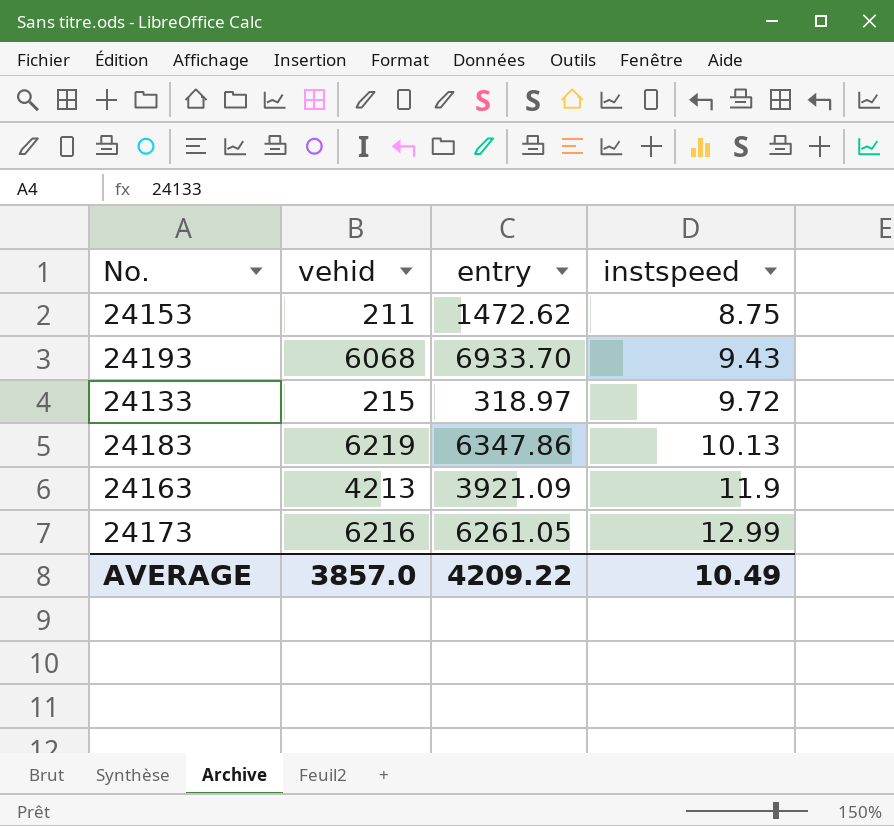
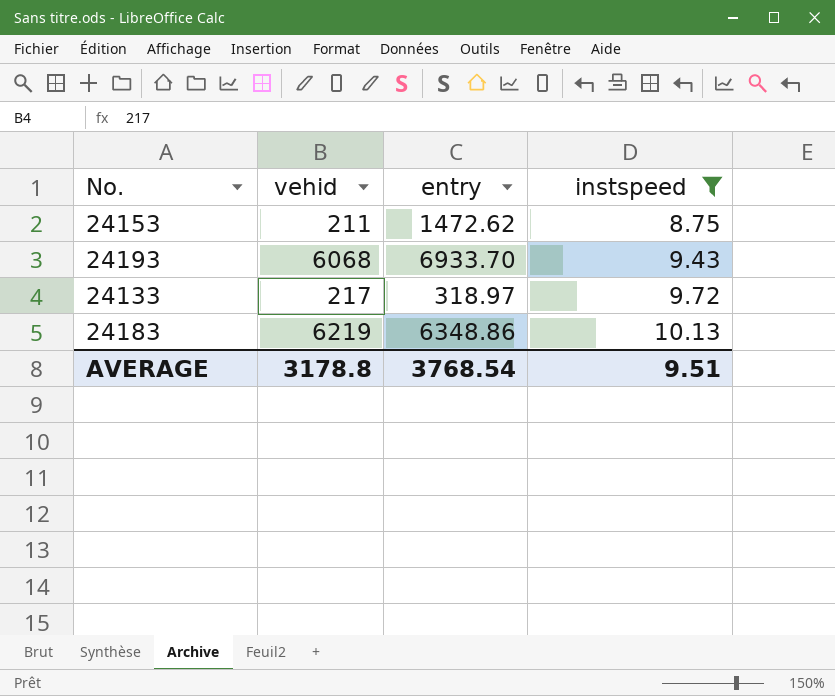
filter: none -> instspeed <= 10.13
24133 | vehid: 215 -> 217
24183 | entry: 6347.86 -> 6348.86
AVERAGE | vehid: 3857.0 -> 3178.8
AVERAGE | entry: 4209.22 -> 3768.54
AVERAGE | instspeed: 10.49 -> 9.51

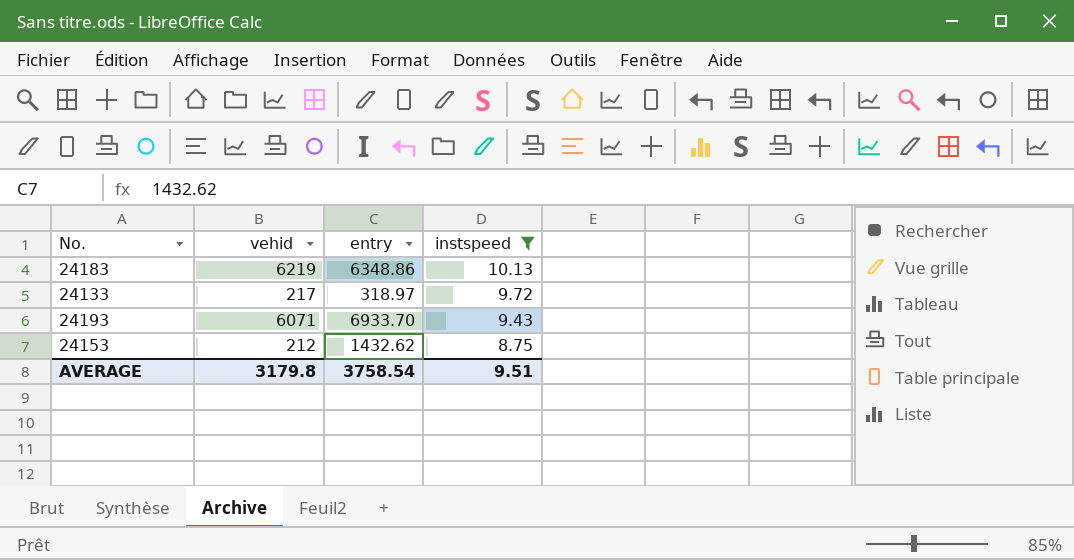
row order: instspeed ascending -> instspeed descending
24193 | vehid: 6068 -> 6071
24153 | vehid: 211 -> 212
24153 | entry: 1472.62 -> 1432.62
AVERAGE | vehid: 3178.8 -> 3179.8
AVERAGE | entry: 3768.54 -> 3758.54

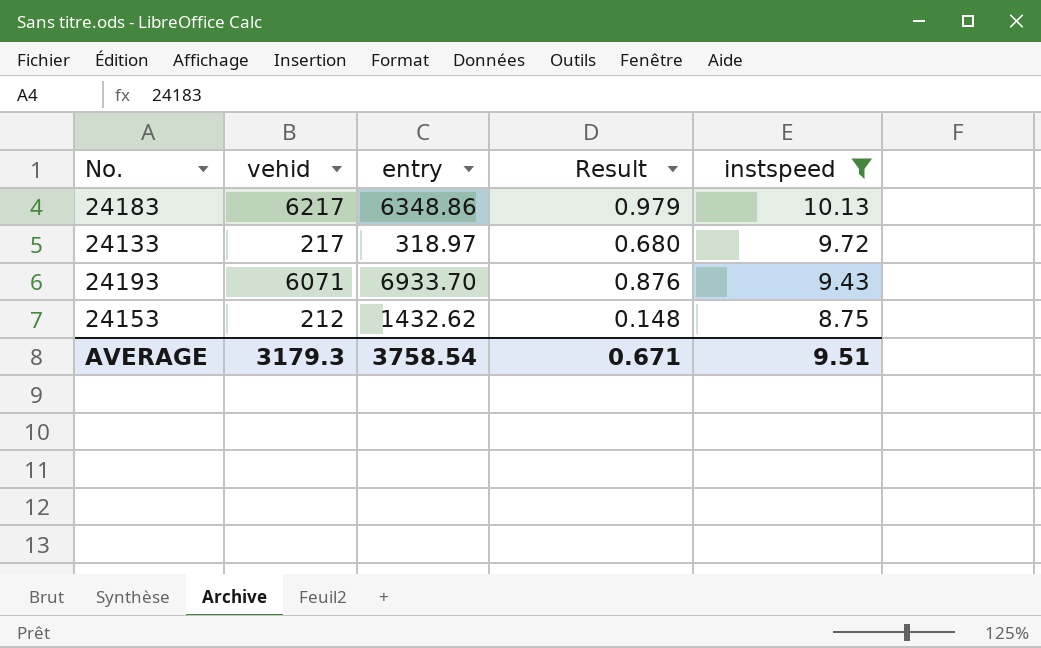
column Result | formula: none -> [vehid] / [entry]
24183 | vehid: 6219 -> 6217
AVERAGE | vehid: 3179.8 -> 3179.3

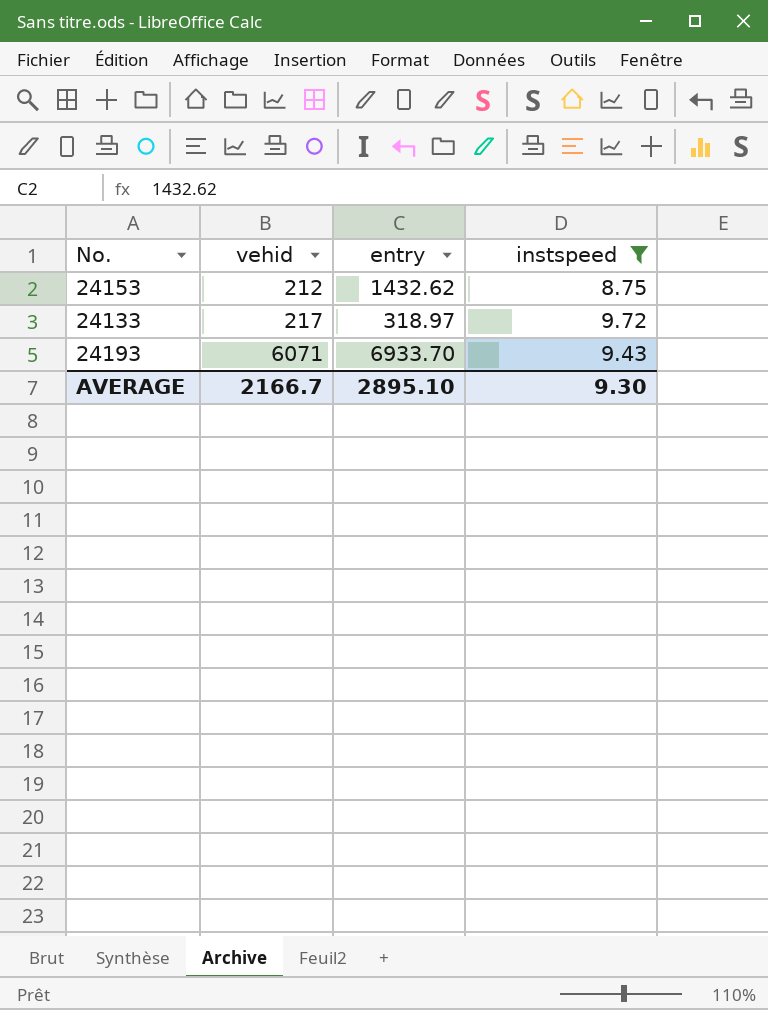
row order: instspeed descending -> vehid ascending
column Result | formula: [vehid] / [entry] -> none
row 24183: 6217 | 6348.86 | 0.979 | 10.13 -> none
AVERAGE | vehid: 3179.3 -> 2166.7
AVERAGE | entry: 3758.54 -> 2895.10
AVERAGE | instspeed: 9.51 -> 9.30

